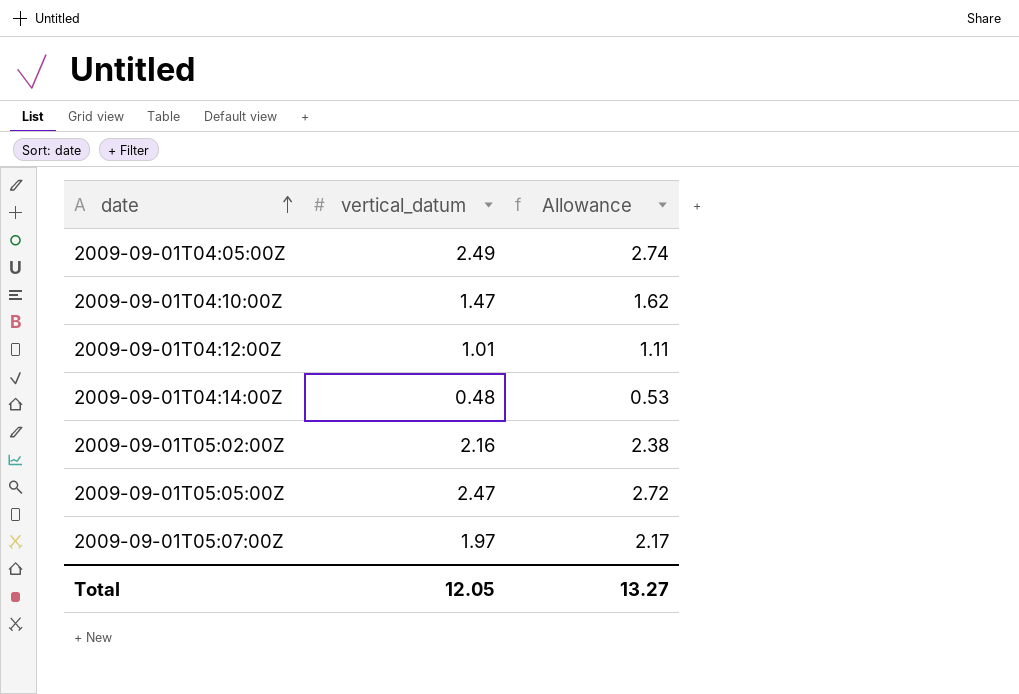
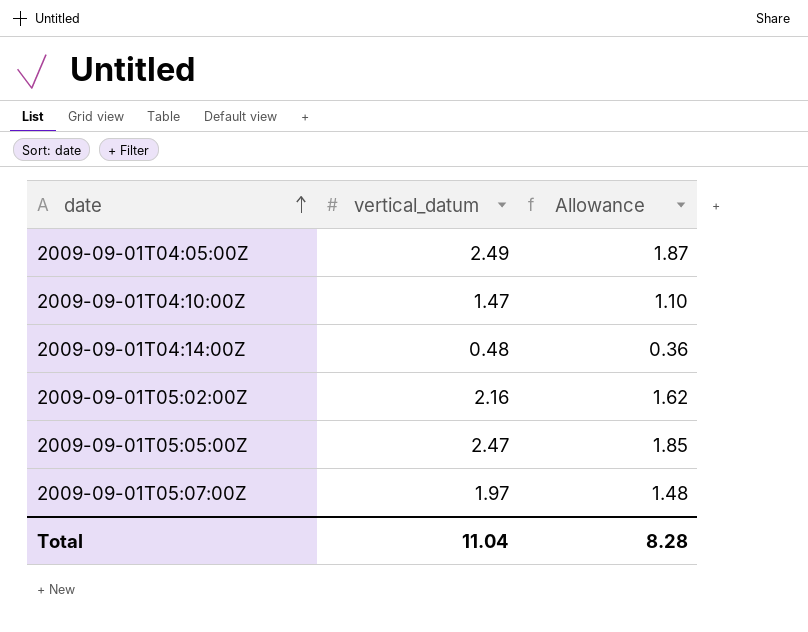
column Allowance | formula: [vertical_datum] * 1.1 -> [vertical_datum] * 0.75
row 2009-09-01T04:12:00Z: 1.01 | 1.11 -> none
Total | vertical_datum: 12.05 -> 11.04
Total | Allowance: 13.27 -> 8.28

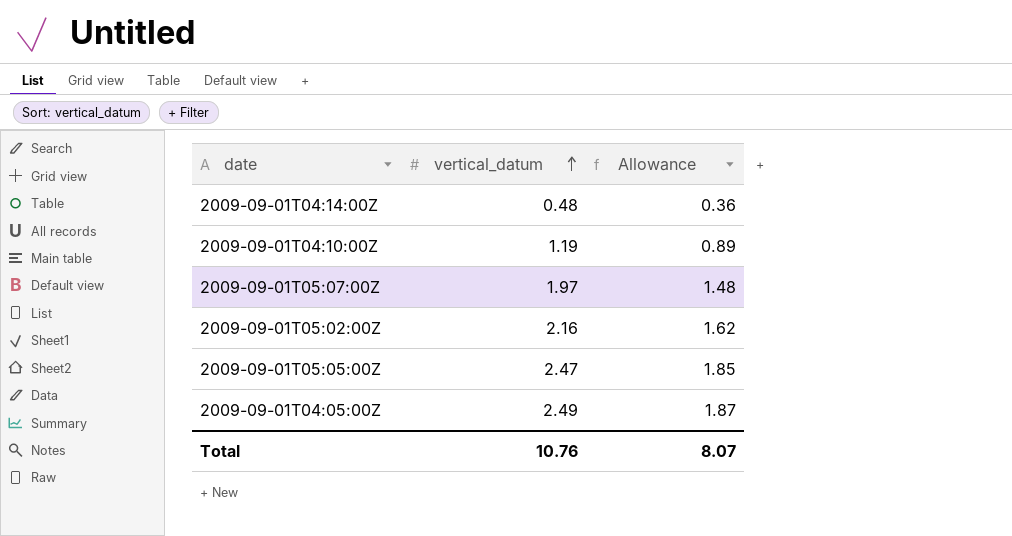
row order: date ascending -> vertical_datum ascending
2009-09-01T04:10:00Z | vertical_datum: 1.47 -> 1.19
2009-09-01T04:10:00Z | Allowance: 1.10 -> 0.89
Total | vertical_datum: 11.04 -> 10.76
Total | Allowance: 8.28 -> 8.07

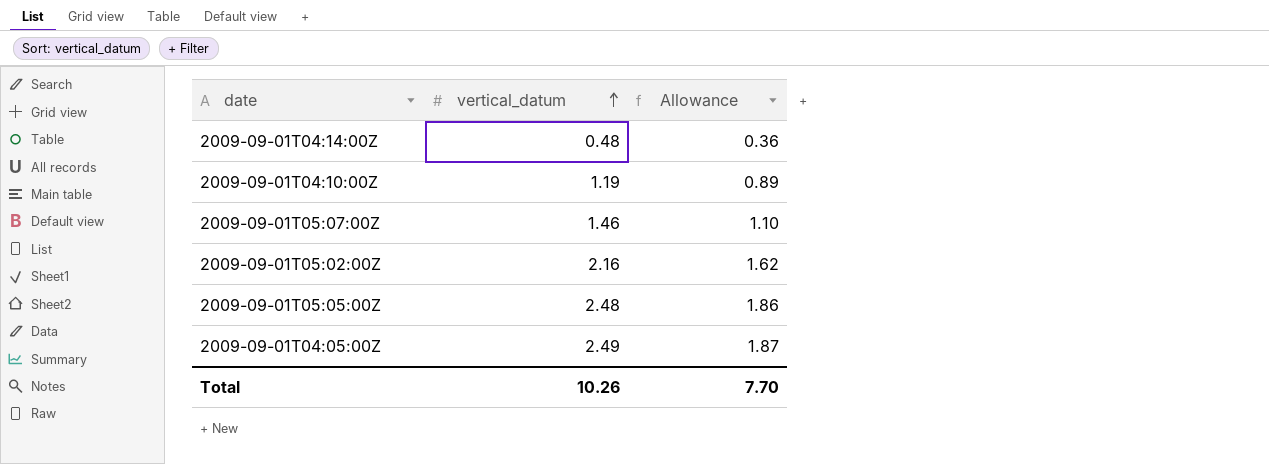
2009-09-01T05:07:00Z | vertical_datum: 1.97 -> 1.46
2009-09-01T05:07:00Z | Allowance: 1.48 -> 1.10
2009-09-01T05:05:00Z | vertical_datum: 2.47 -> 2.48
2009-09-01T05:05:00Z | Allowance: 1.85 -> 1.86
Total | vertical_datum: 10.76 -> 10.26
Total | Allowance: 8.07 -> 7.70

